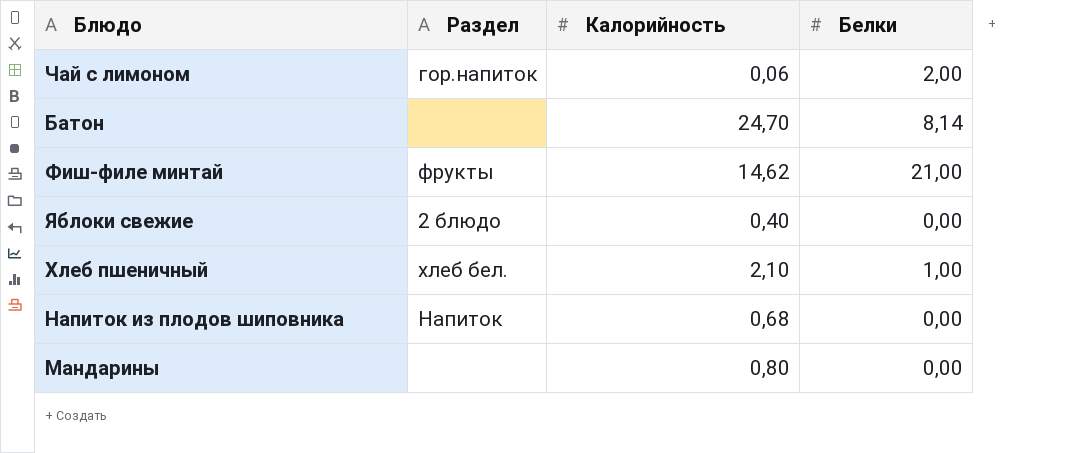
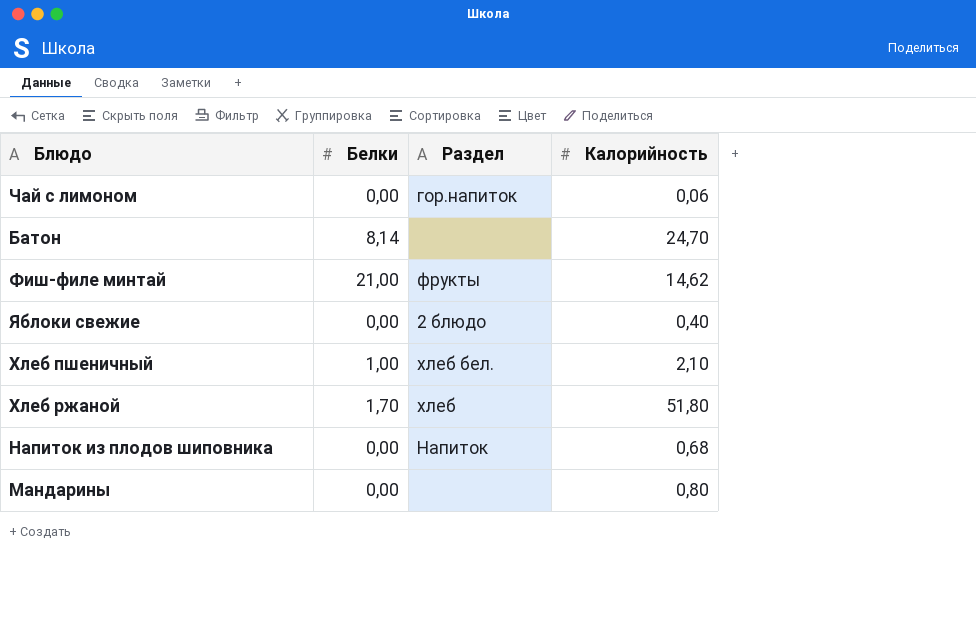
column Белки | position: 4 -> 2
Чай с лимоном | Белки: 2,00 -> 0,00
row Хлеб ржаной: none -> 1,70 | хлеб | 51,80

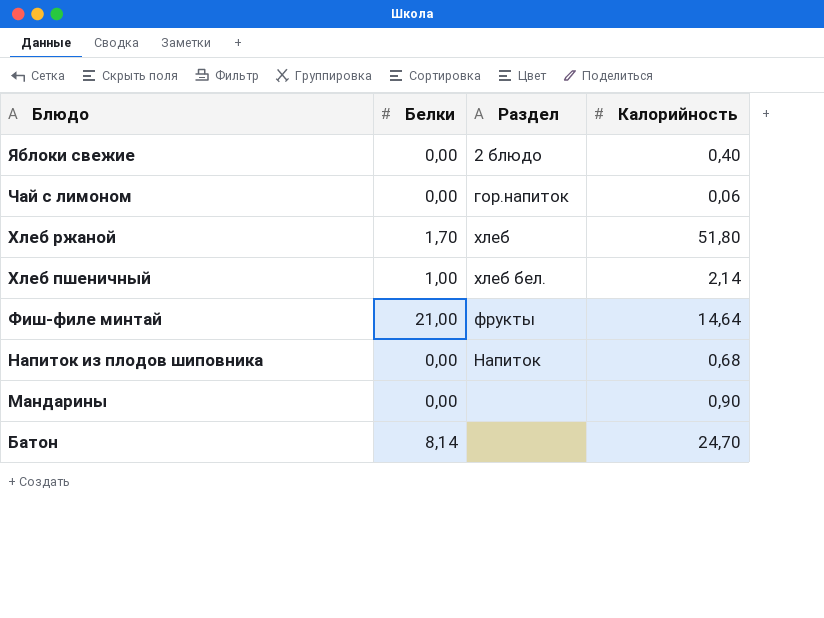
row order: none -> Блюдо descending
Хлеб пшеничный | Калорийность: 2,10 -> 2,14
Фиш-филе минтай | Калорийность: 14,62 -> 14,64
Мандарины | Калорийность: 0,80 -> 0,90

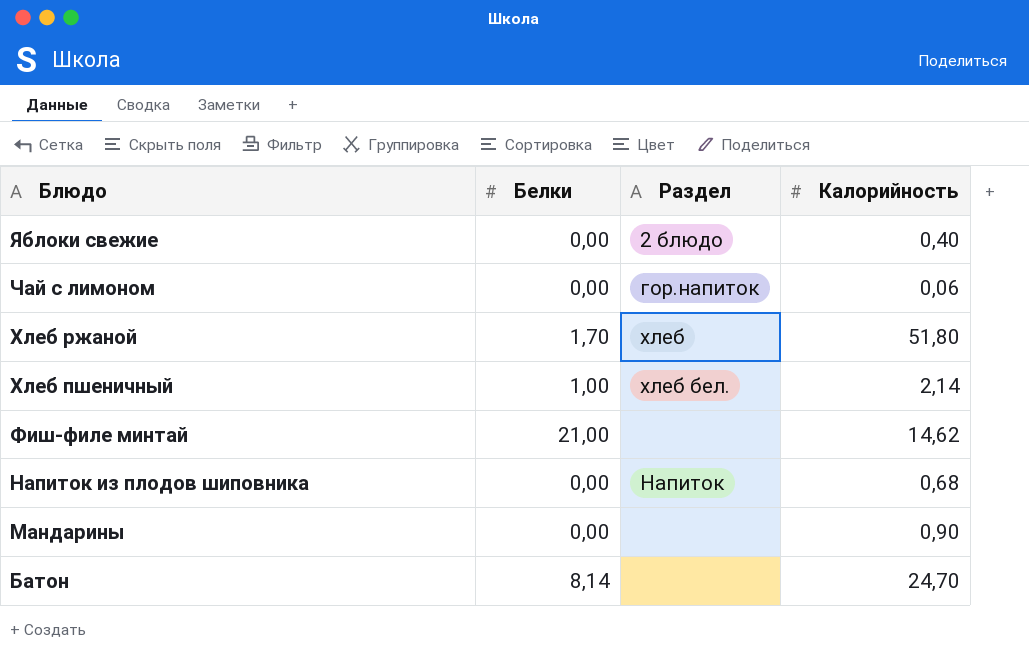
Фиш-филе минтай | Раздел: фрукты -> none
Фиш-филе минтай | Калорийность: 14,64 -> 14,62

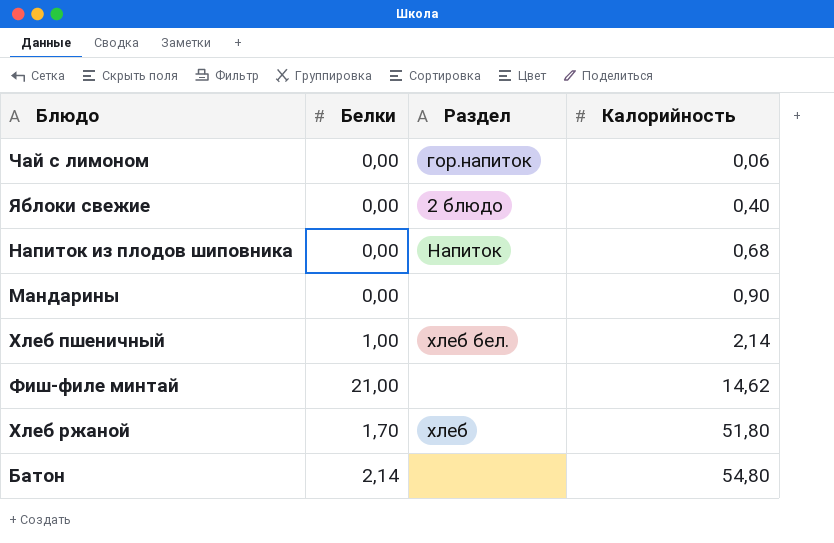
row order: Блюдо descending -> Калорийность ascending
Батон | Белки: 8,14 -> 2,14
Батон | Калорийность: 24,70 -> 54,80

